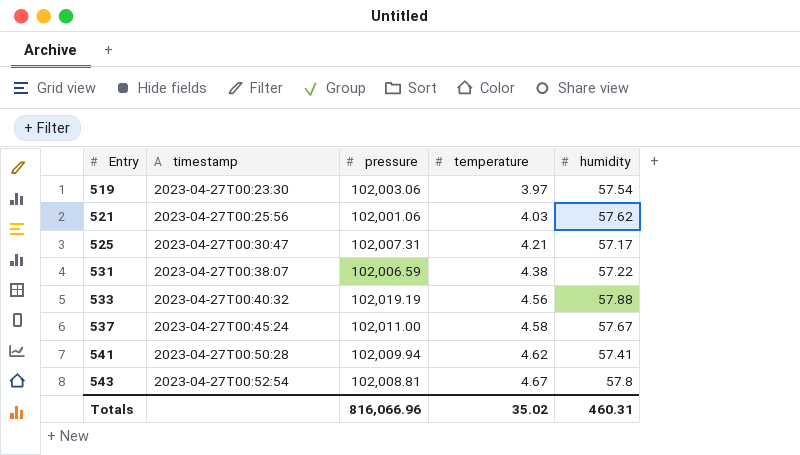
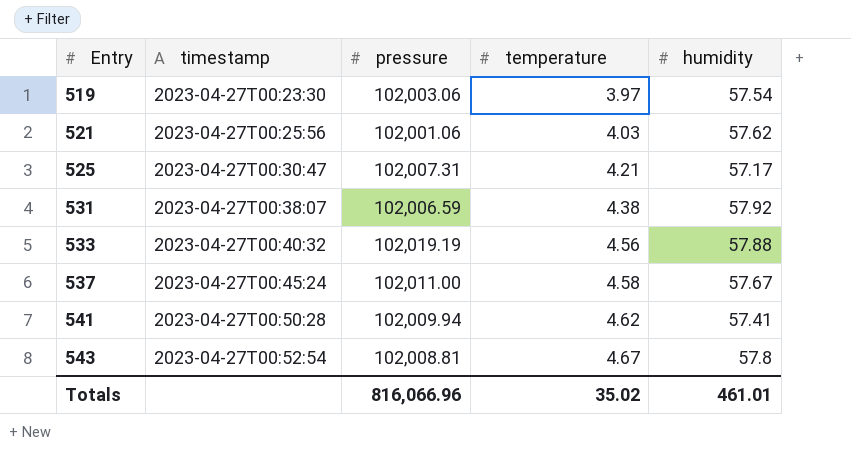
531 | humidity: 57.22 -> 57.92
Totals | humidity: 460.31 -> 461.01

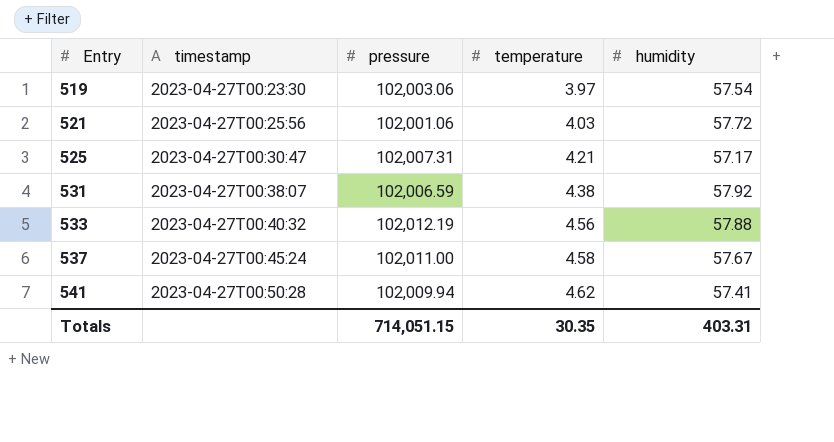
row 543: 2023-04-27T00:52:54 | 102,008.81 | 4.67 | 57.8 -> none
521 | humidity: 57.62 -> 57.72
533 | pressure: 102,019.19 -> 102,012.19
Totals | pressure: 816,066.96 -> 714,051.15
Totals | temperature: 35.02 -> 30.35
Totals | humidity: 461.01 -> 403.31

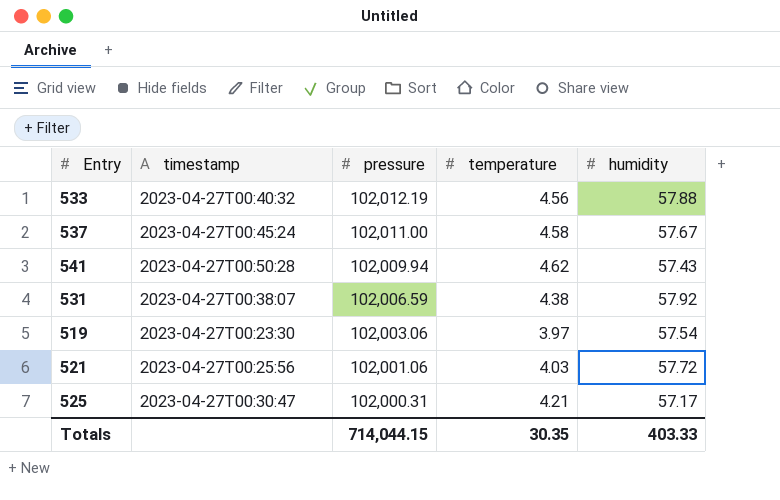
row order: Entry ascending -> pressure descending
541 | humidity: 57.41 -> 57.43
525 | pressure: 102,007.31 -> 102,000.31
Totals | pressure: 714,051.15 -> 714,044.15
Totals | humidity: 403.31 -> 403.33

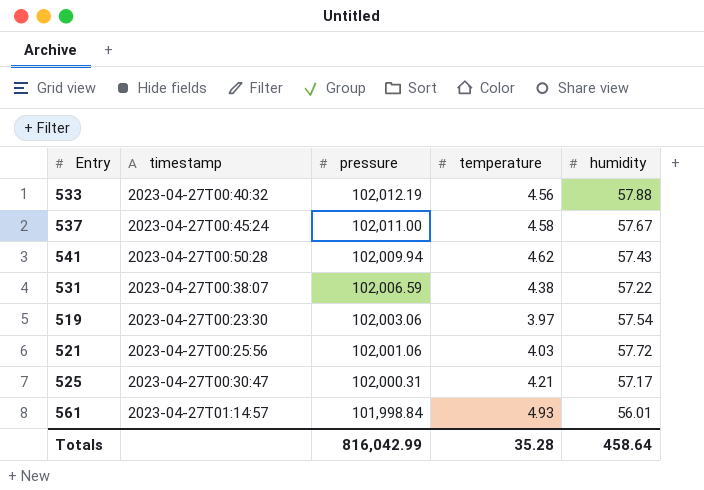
531 | humidity: 57.92 -> 57.22
row 561: none -> 2023-04-27T01:14:57 | 101,998.84 | 4.93 | 56.01
Totals | pressure: 714,044.15 -> 816,042.99
Totals | temperature: 30.35 -> 35.28
Totals | humidity: 403.33 -> 458.64

